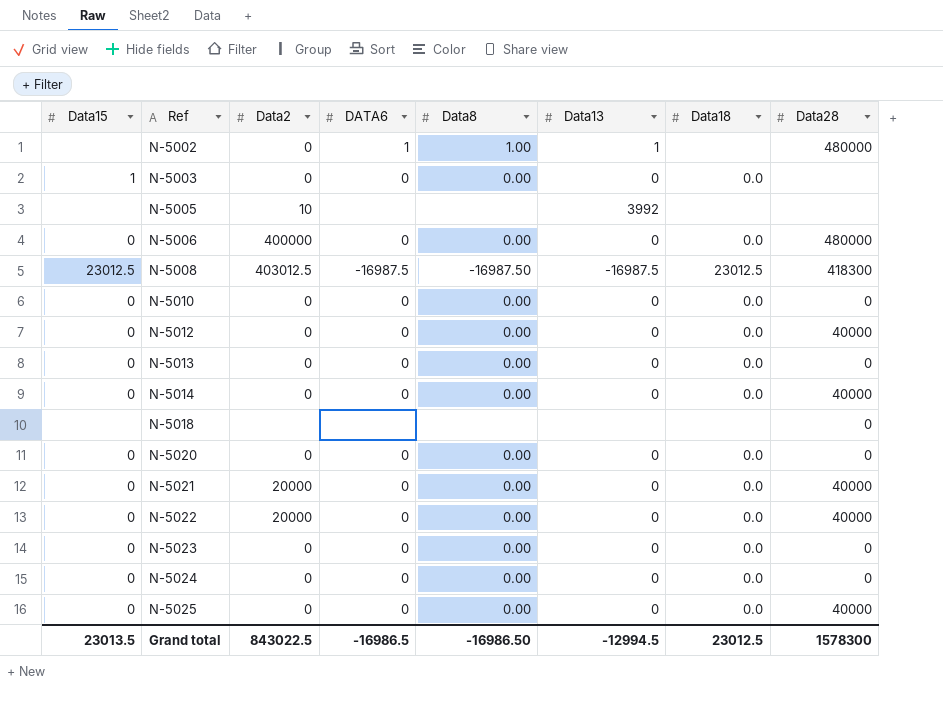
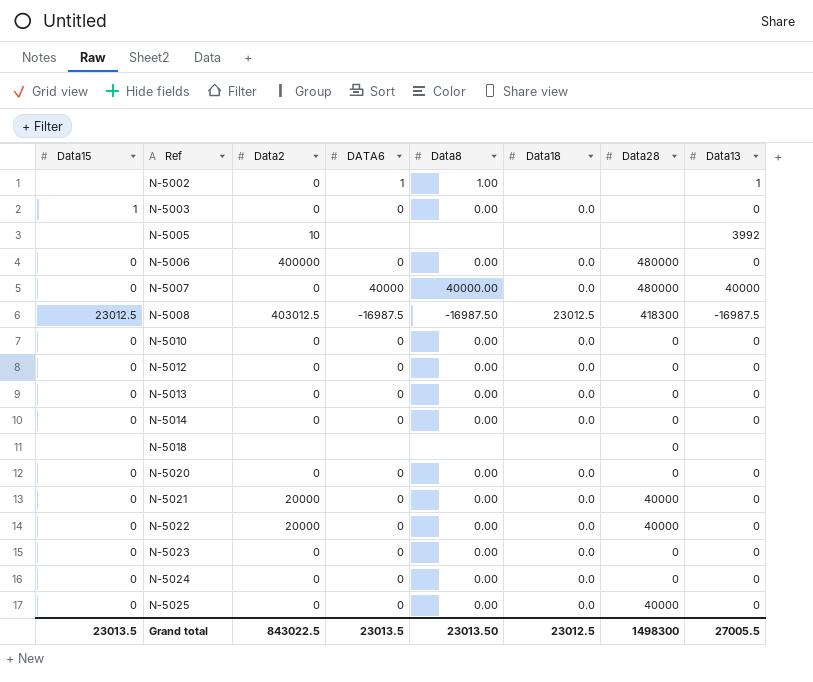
column Data13 | position: 6 -> 8
N-5002 | Data28: 480000 -> none
row N-5007: none -> 0 | 0 | 40000 | 40000.00 | 0.0 | 480000 | 40000
N-5012 | Data28: 40000 -> 0
N-5014 | Data28: 40000 -> 0
Grand total | DATA6: -16986.5 -> 23013.5
Grand total | Data8: -16986.50 -> 23013.50
Grand total | Data28: 1578300 -> 1498300
Grand total | Data13: -12994.5 -> 27005.5

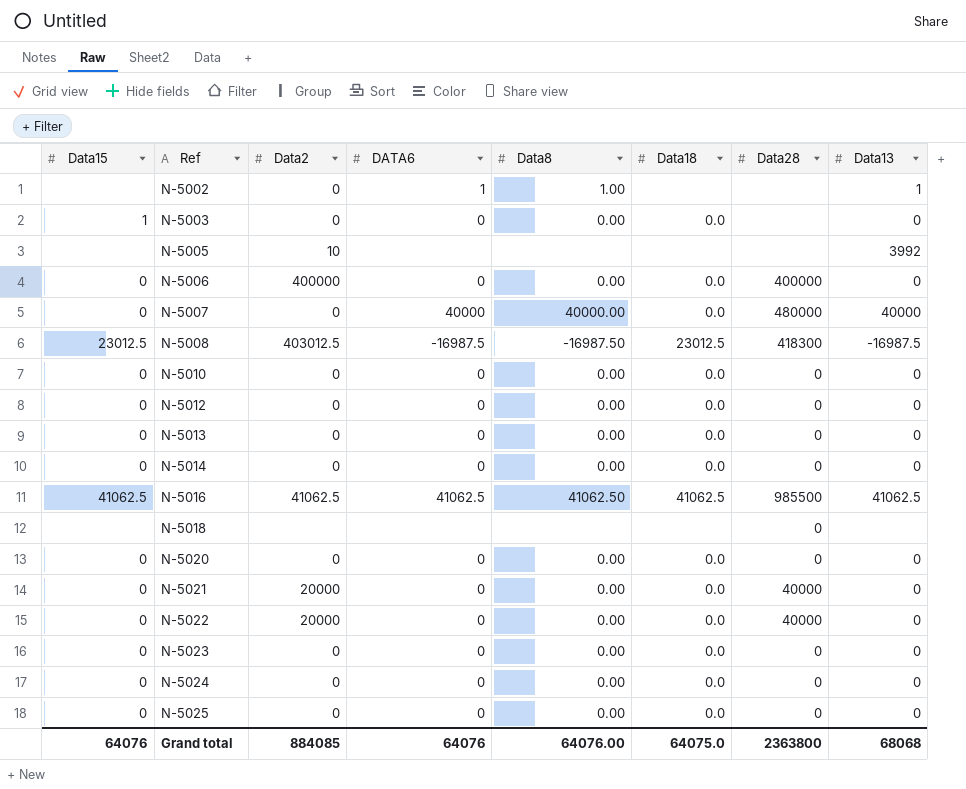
N-5006 | Data28: 480000 -> 400000
row N-5016: none -> 41062.5 | 41062.5 | 41062.5 | 41062.50 | 41062.5 | 985500 | 41062.5
N-5025 | Data28: 40000 -> 0
Grand total | Data15: 23013.5 -> 64076
Grand total | Data2: 843022.5 -> 884085
Grand total | DATA6: 23013.5 -> 64076
Grand total | Data8: 23013.50 -> 64076.00
Grand total | Data18: 23012.5 -> 64075.0
Grand total | Data28: 1498300 -> 2363800
Grand total | Data13: 27005.5 -> 68068

